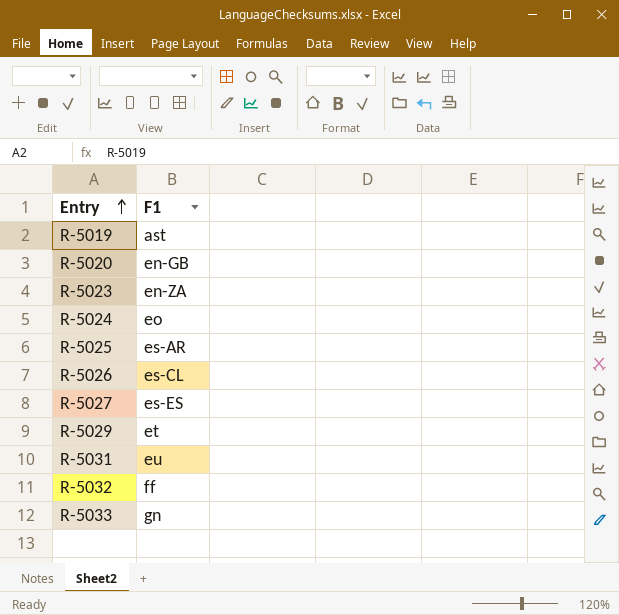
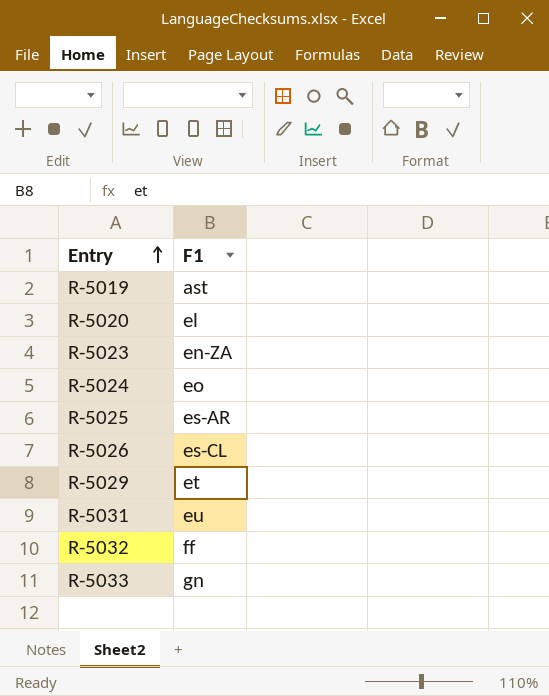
row R-5027: es-ES -> none
R-5020 | F1: en-GB -> el

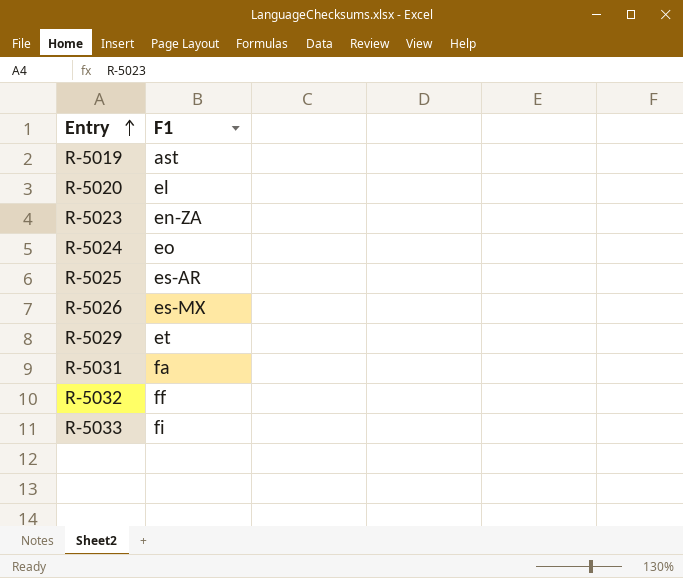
R-5026 | F1: es-CL -> es-MX
R-5031 | F1: eu -> fa
R-5033 | F1: gn -> fi

